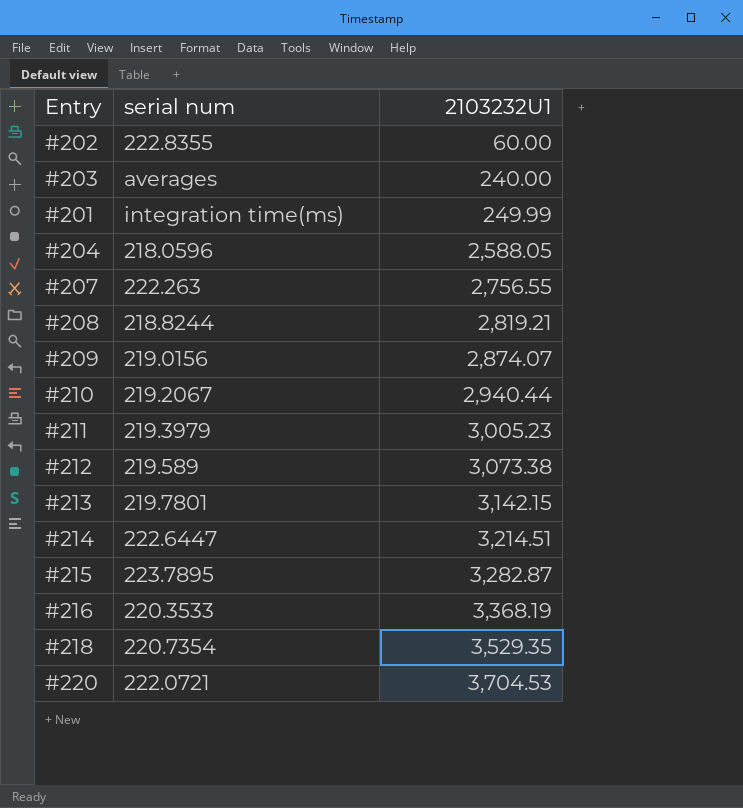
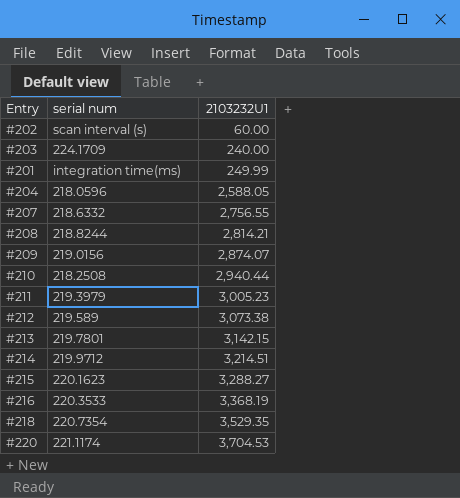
#202 | serial num: 222.8355 -> scan interval (s)
#203 | serial num: averages -> 224.1709
#207 | serial num: 222.263 -> 218.6332
#208 | 2103232U1: 2,819.21 -> 2,814.21
#210 | serial num: 219.2067 -> 218.2508
#214 | serial num: 222.6447 -> 219.9712
#215 | serial num: 223.7895 -> 220.1623
#215 | 2103232U1: 3,282.87 -> 3,288.27
#220 | serial num: 222.0721 -> 221.1174

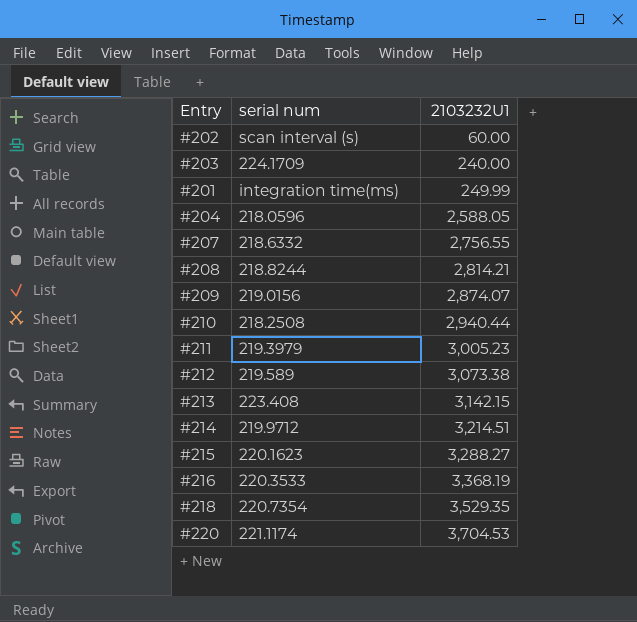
#213 | serial num: 219.7801 -> 223.408

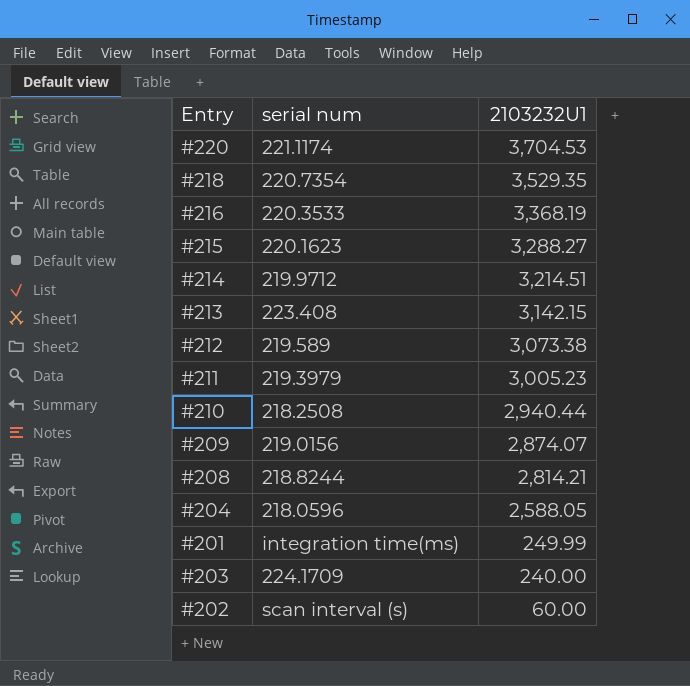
row order: 2103232U1 ascending -> 2103232U1 descending
row #207: 218.6332 | 2,756.55 -> none

